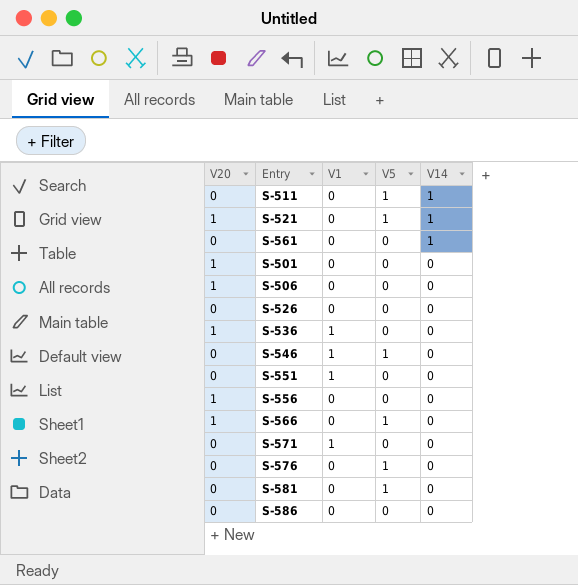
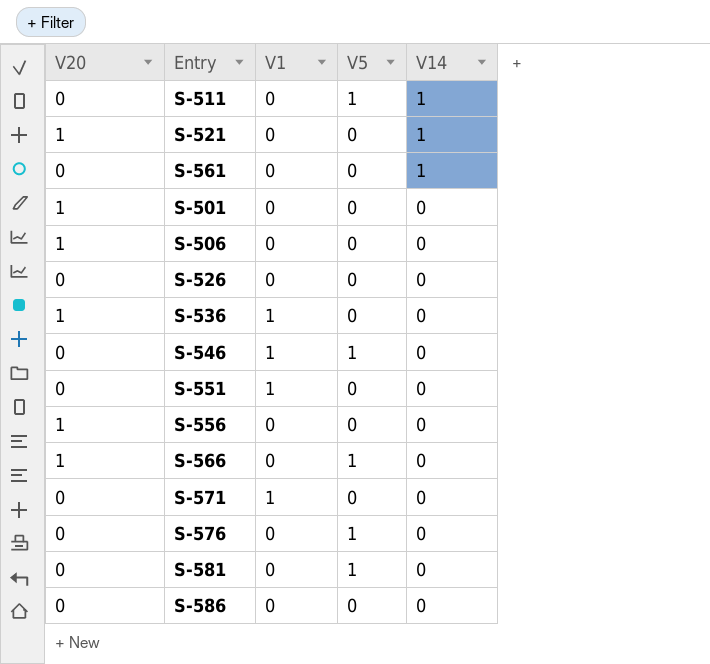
S-521 | V5: 1 -> 0

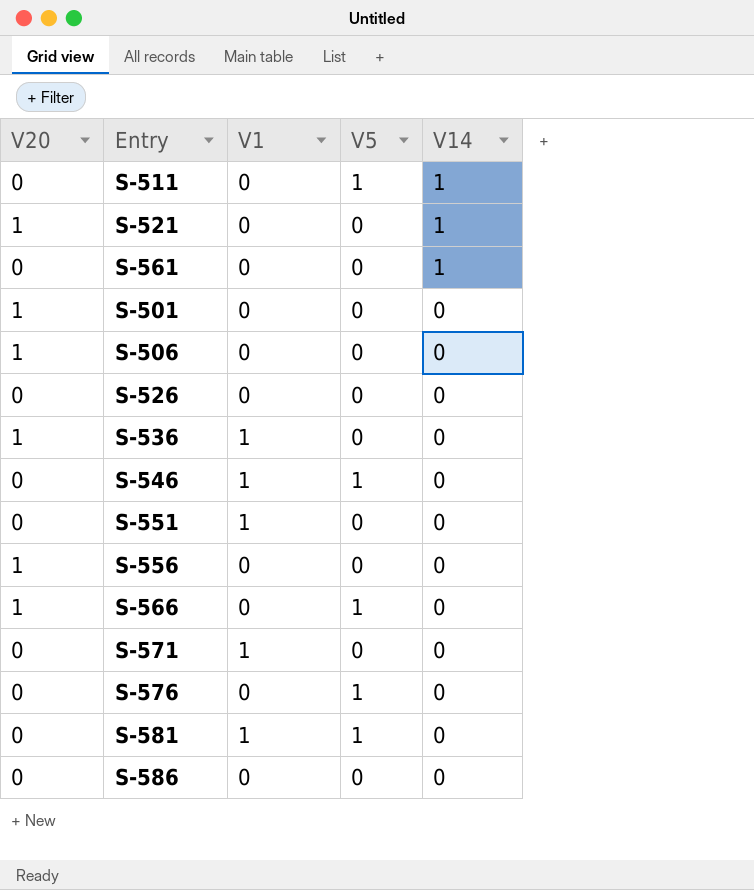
S-581 | V1: 0 -> 1

